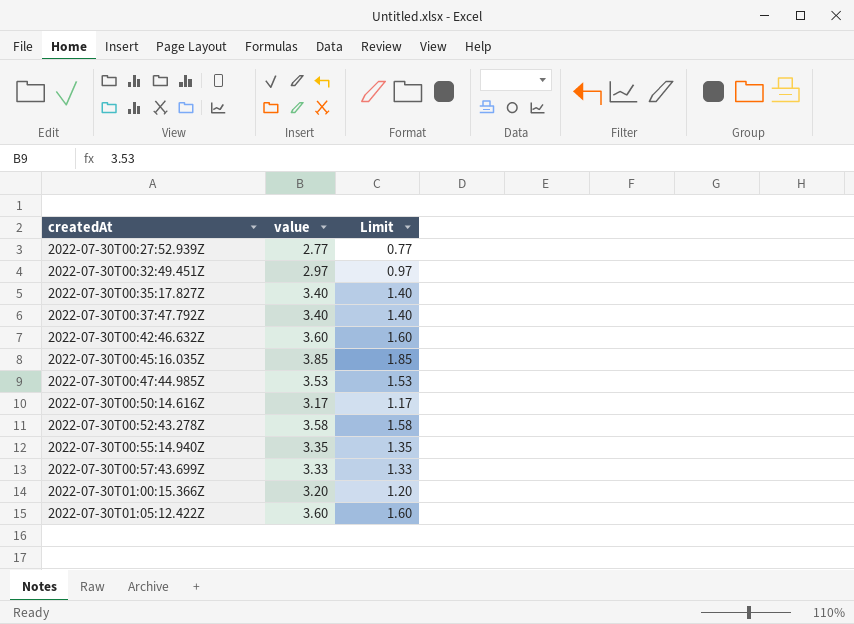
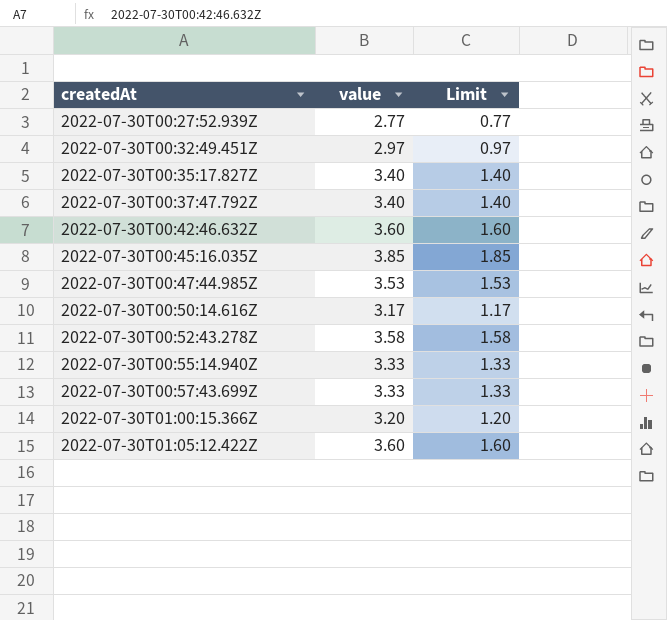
2022-07-30T00:55:14.940Z | value: 3.35 -> 3.33
2022-07-30T00:55:14.940Z | Limit: 1.35 -> 1.33

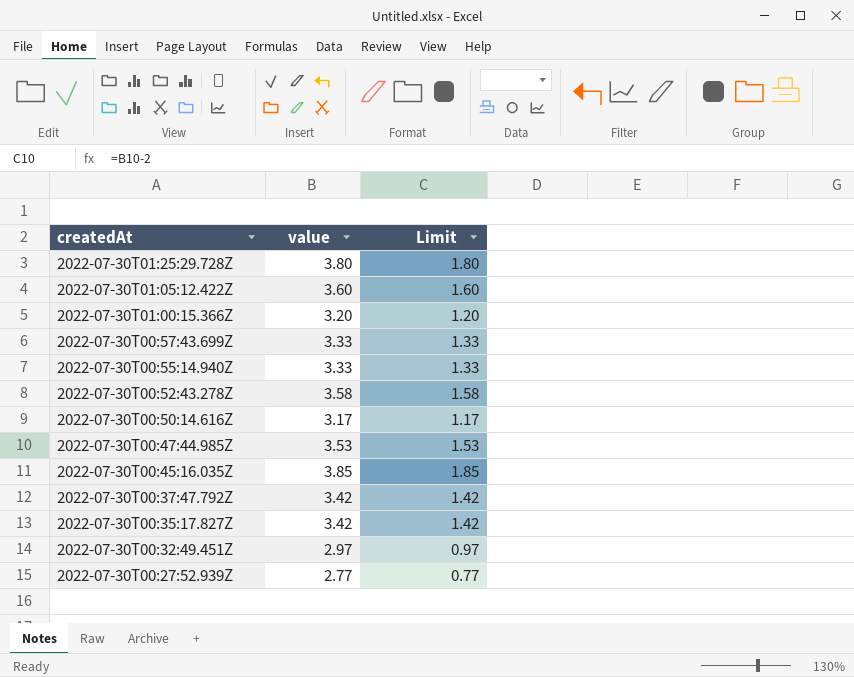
row order: createdAt ascending -> createdAt descending
row 2022-07-30T00:42:46.632Z: 3.60 | 1.60 -> none
row 2022-07-30T01:25:29.728Z: none -> 3.80 | 1.80
2022-07-30T00:37:47.792Z | value: 3.40 -> 3.42
2022-07-30T00:37:47.792Z | Limit: 1.40 -> 1.42
2022-07-30T00:35:17.827Z | value: 3.40 -> 3.42
2022-07-30T00:35:17.827Z | Limit: 1.40 -> 1.42

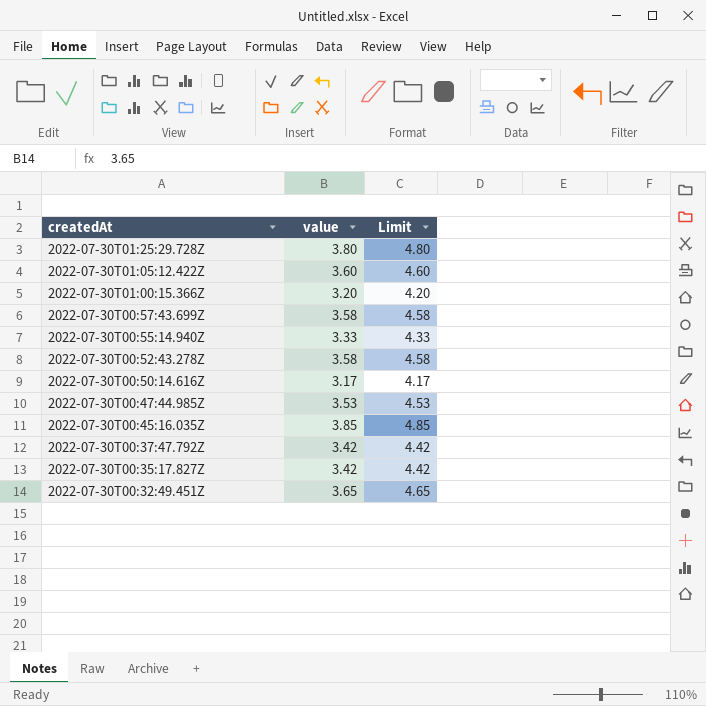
column Limit | formula: [value] - 2 -> [value] + 1
row 2022-07-30T00:27:52.939Z: 2.77 | 0.77 -> none
2022-07-30T00:57:43.699Z | value: 3.33 -> 3.58
2022-07-30T00:32:49.451Z | value: 2.97 -> 3.65

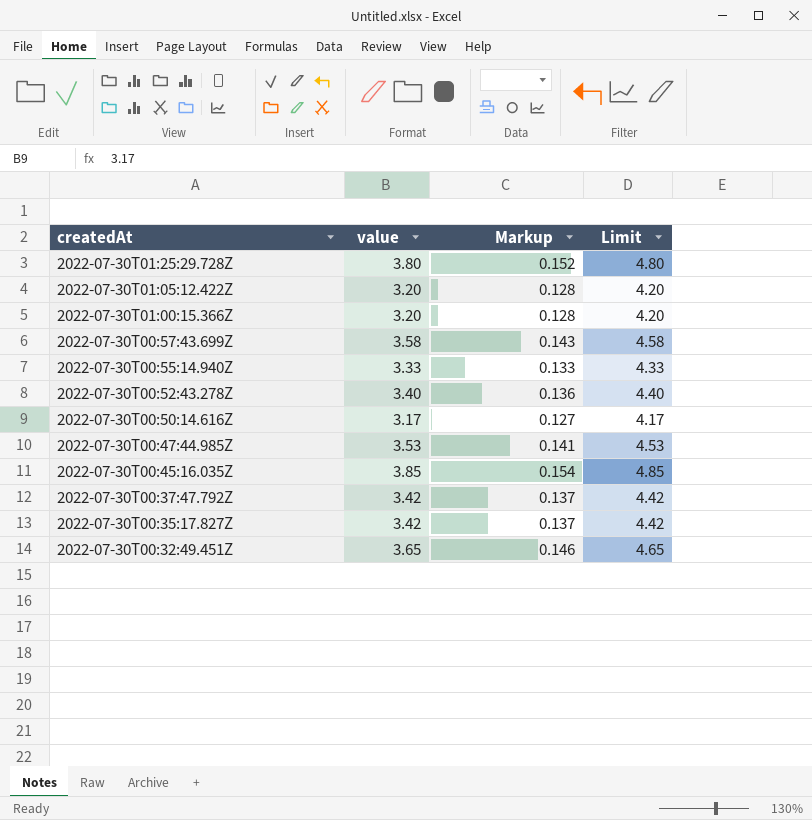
column Markup | formula: none -> [value] * 0.04
2022-07-30T01:05:12.422Z | value: 3.60 -> 3.20
2022-07-30T01:05:12.422Z | Limit: 4.60 -> 4.20
2022-07-30T00:52:43.278Z | value: 3.58 -> 3.40
2022-07-30T00:52:43.278Z | Limit: 4.58 -> 4.40

